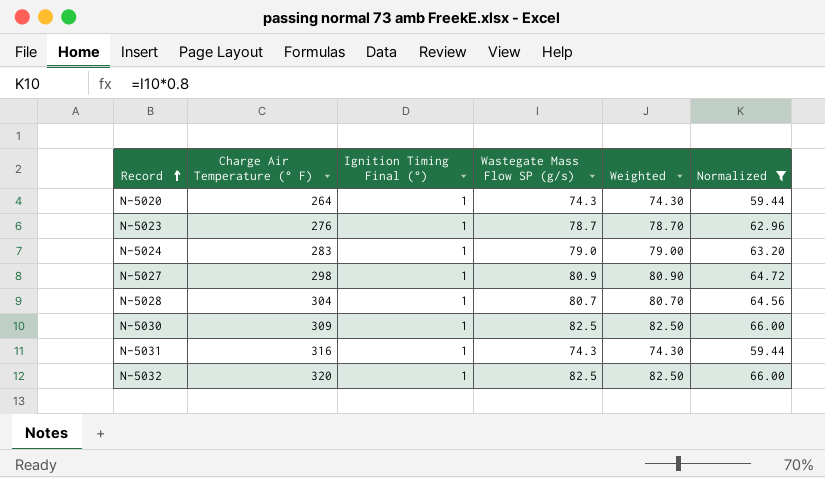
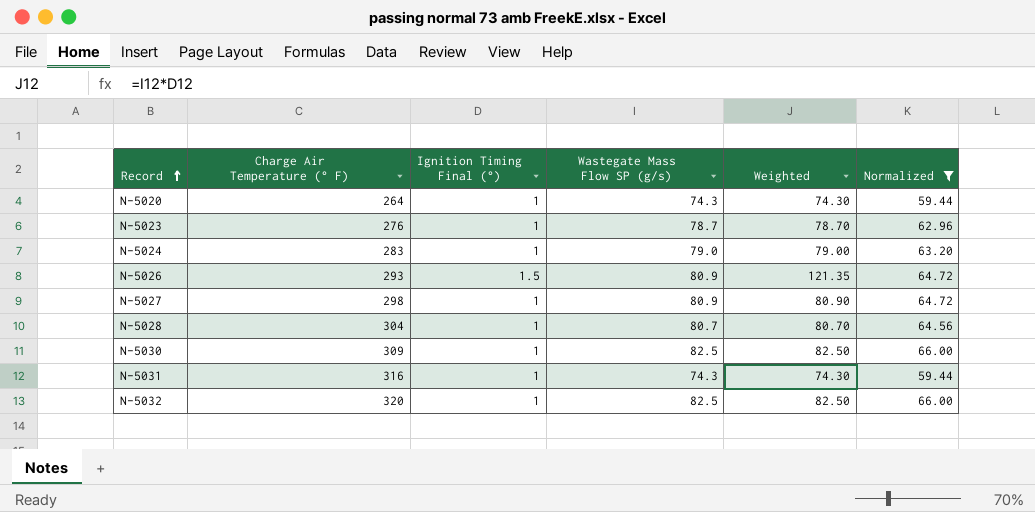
row N-5026: none -> 293 | 1.5 | 80.9 | 121.35 | 64.72

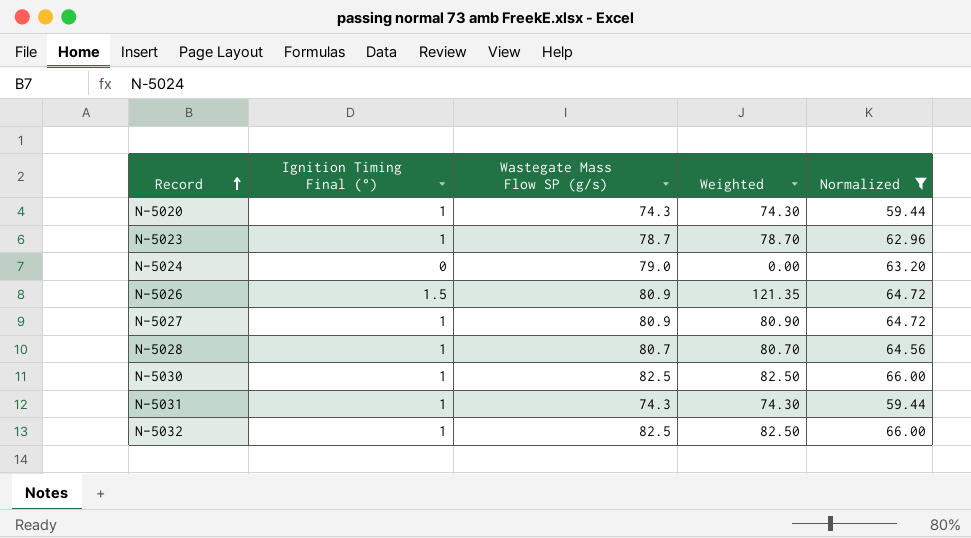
column Charge Air Temperature (° F) | position: 2 -> none
N-5024 | Ignition Timing Final (°): 1 -> 0
N-5024 | Weighted: 79.00 -> 0.00

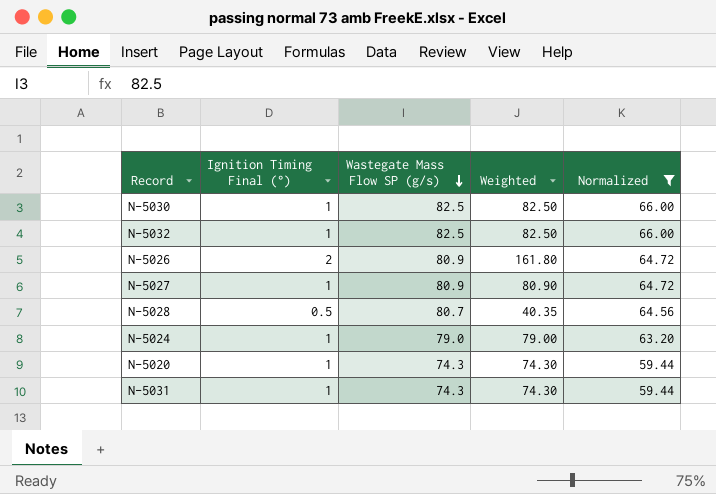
row order: Record ascending -> Wastegate Mass Flow SP (g/s) descending
row N-5023: 1 | 78.7 | 78.70 | 62.96 -> none
N-5026 | Ignition Timing Final (°): 1.5 -> 2
N-5026 | Weighted: 121.35 -> 161.80
N-5028 | Ignition Timing Final (°): 1 -> 0.5
N-5028 | Weighted: 80.70 -> 40.35
N-5024 | Ignition Timing Final (°): 0 -> 1
N-5024 | Weighted: 0.00 -> 79.00

